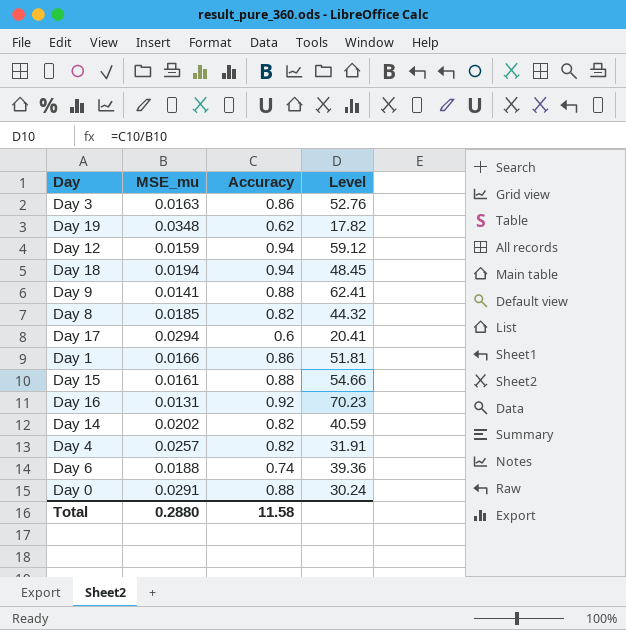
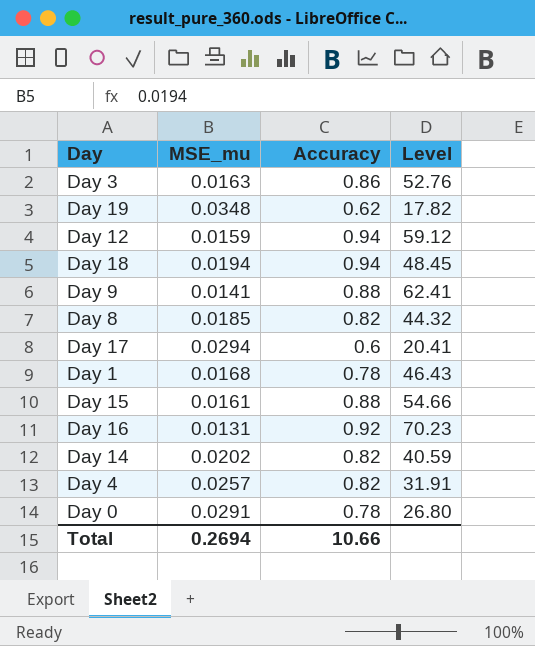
row Day 6: 0.0188 | 0.74 | 39.36 -> none
Day 1 | MSE_mu: 0.0166 -> 0.0168
Day 1 | Accuracy: 0.86 -> 0.78
Day 1 | Level: 51.81 -> 46.43
Day 0 | Accuracy: 0.88 -> 0.78
Day 0 | Level: 30.24 -> 26.80
Total | MSE_mu: 0.2880 -> 0.2694
Total | Accuracy: 11.58 -> 10.66

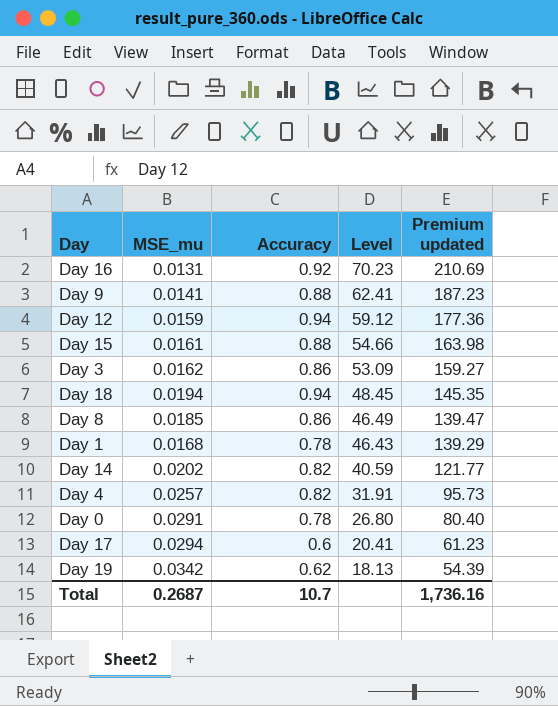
row order: none -> Level descending
column Premium updated | formula: none -> [Level] * 3
Day 3 | MSE_mu: 0.0163 -> 0.0162
Day 3 | Level: 52.76 -> 53.09
Day 8 | Accuracy: 0.82 -> 0.86
Day 8 | Level: 44.32 -> 46.49
Day 19 | MSE_mu: 0.0348 -> 0.0342
Day 19 | Level: 17.82 -> 18.13
Total | MSE_mu: 0.2694 -> 0.2687
Total | Accuracy: 10.66 -> 10.7

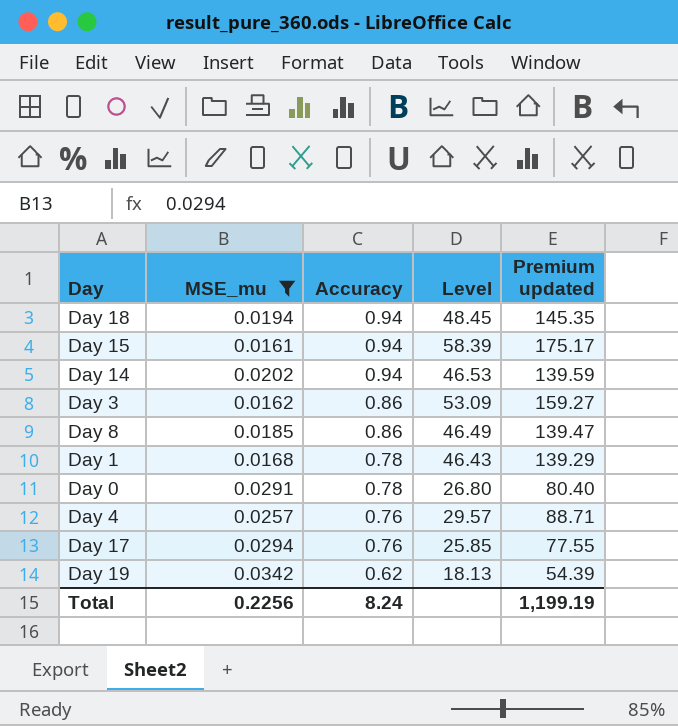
filter: none -> MSE_mu >= 0.0161
row order: Level descending -> Accuracy descending
Day 15 | Accuracy: 0.88 -> 0.94
Day 15 | Level: 54.66 -> 58.39
Day 15 | Premium updated: 163.98 -> 175.17
Day 14 | Accuracy: 0.82 -> 0.94
Day 14 | Level: 40.59 -> 46.53
Day 14 | Premium updated: 121.77 -> 139.59
Day 4 | Accuracy: 0.82 -> 0.76
Day 4 | Level: 31.91 -> 29.57
Day 4 | Premium updated: 95.73 -> 88.71
Day 17 | Accuracy: 0.6 -> 0.76
Day 17 | Level: 20.41 -> 25.85
Day 17 | Premium updated: 61.23 -> 77.55
Total | MSE_mu: 0.2687 -> 0.2256
Total | Accuracy: 10.7 -> 8.24
Total | Premium updated: 1,736.16 -> 1,199.19

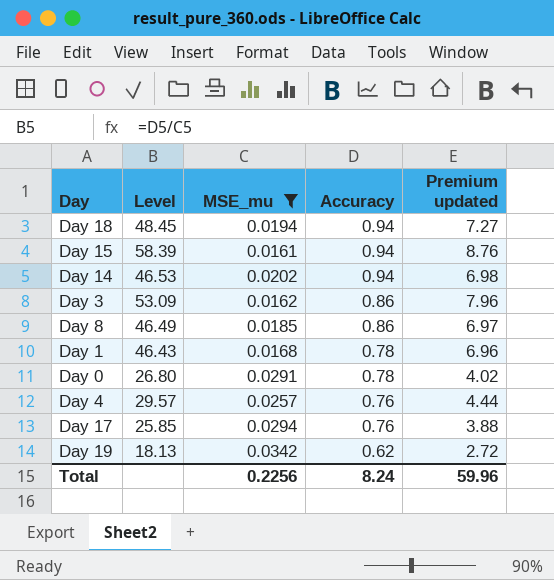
column Level | position: 4 -> 2
column Premium updated | formula: [Level] * 3 -> [Level] * 0.15
Total | Premium updated: 1,199.19 -> 59.96

